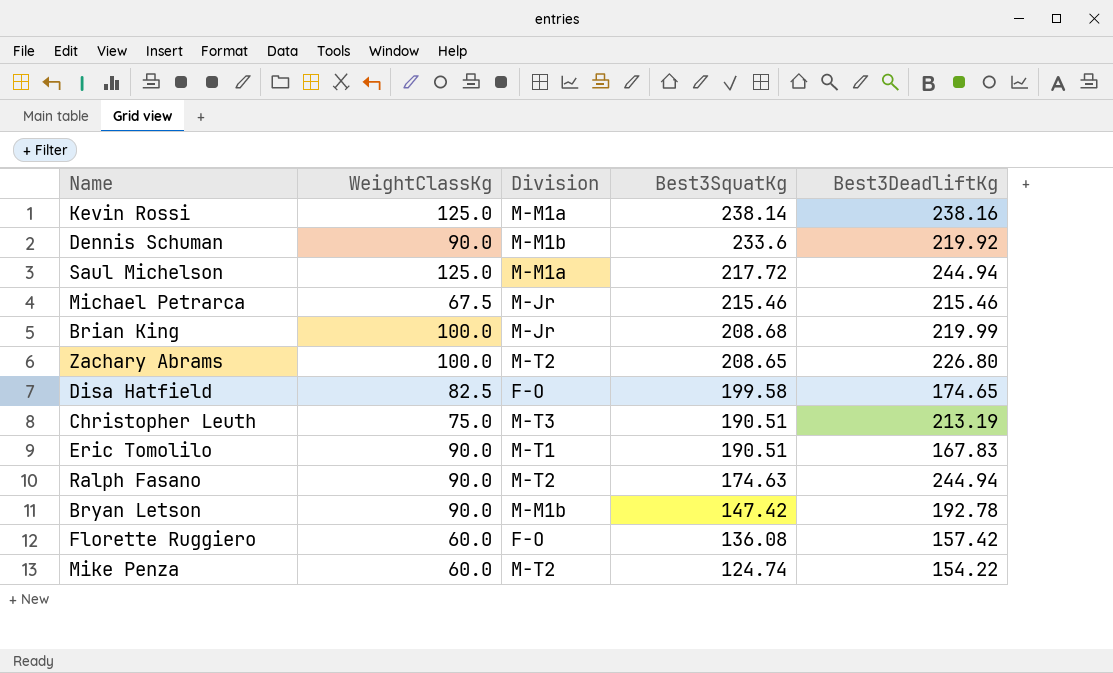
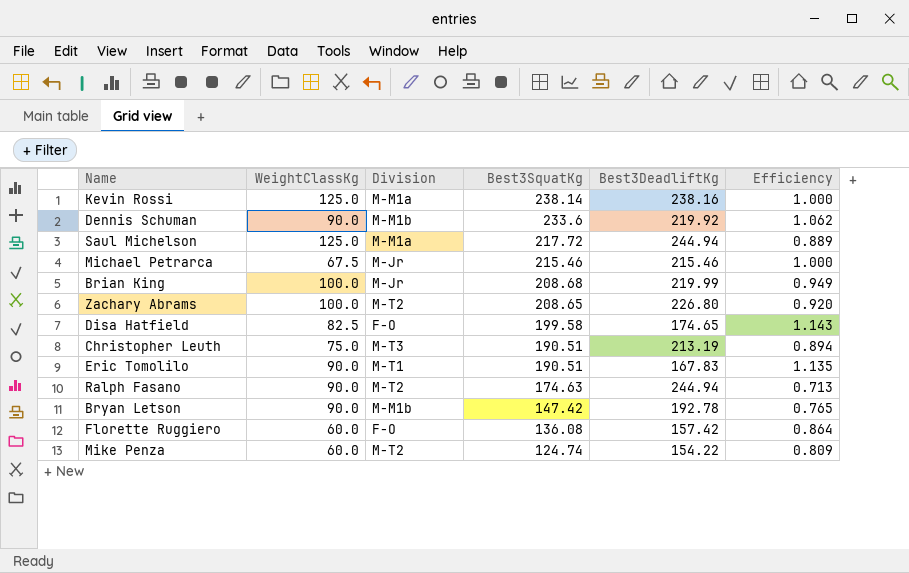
column Efficiency | formula: none -> [Best3SquatKg] / [Best3DeadliftKg]

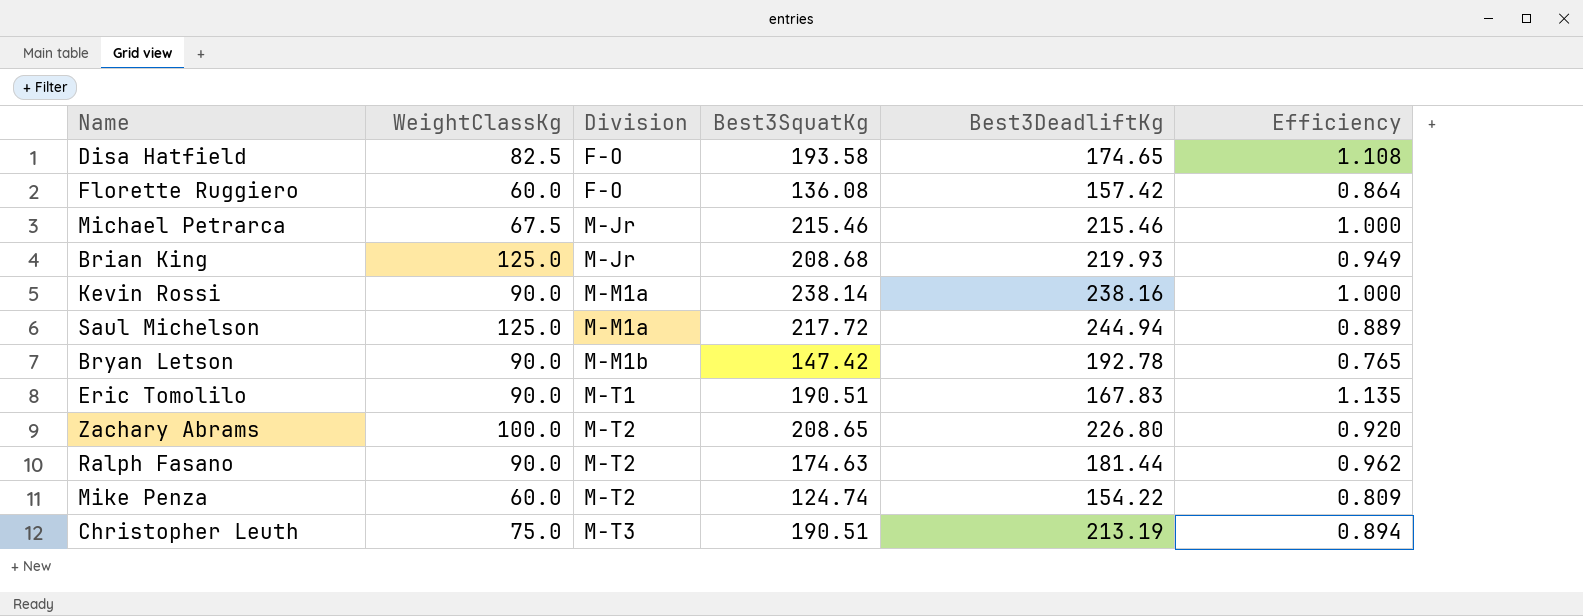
row order: Best3SquatKg descending -> Division ascending
row Dennis Schuman: 90.0 | M-M1b | 233.6 | 219.92 | 1.062 -> none
Disa Hatfield | Best3SquatKg: 199.58 -> 193.58
Disa Hatfield | Efficiency: 1.143 -> 1.108
Brian King | WeightClassKg: 100.0 -> 125.0
Brian King | Best3DeadliftKg: 219.99 -> 219.93
Kevin Rossi | WeightClassKg: 125.0 -> 90.0
Ralph Fasano | Best3DeadliftKg: 244.94 -> 181.44
Ralph Fasano | Efficiency: 0.713 -> 0.962

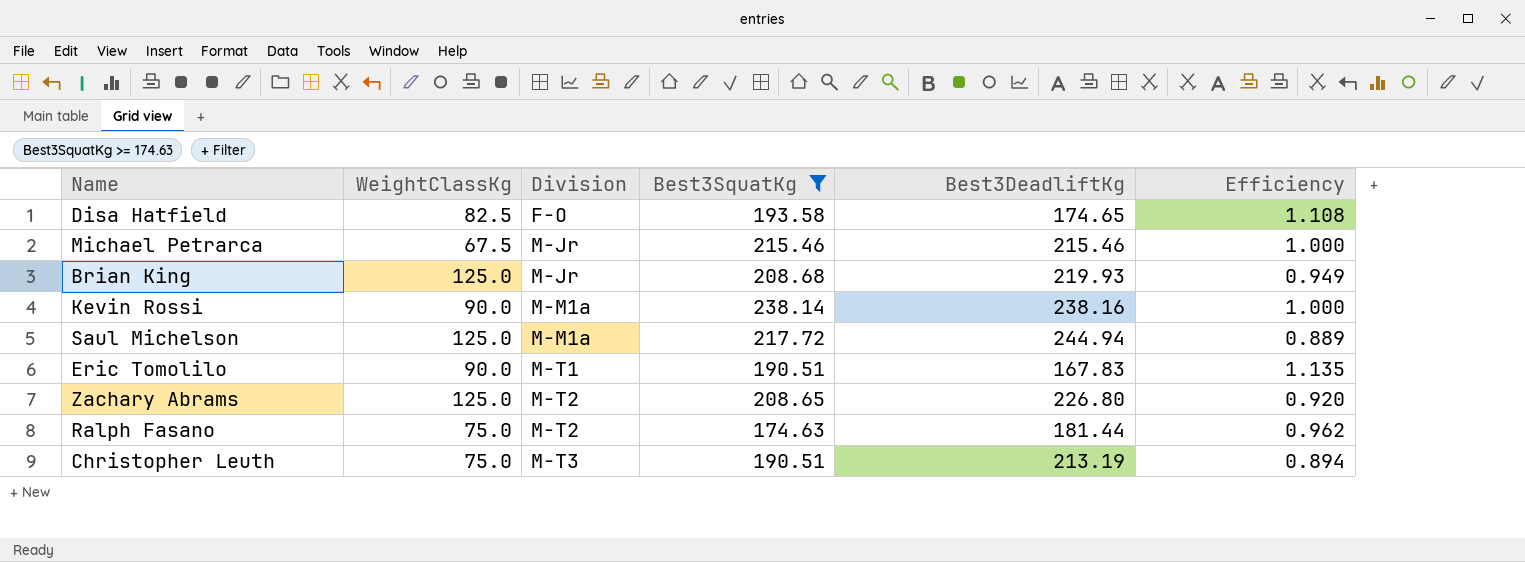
filter: none -> Best3SquatKg >= 174.63
Zachary Abrams | WeightClassKg: 100.0 -> 125.0
Ralph Fasano | WeightClassKg: 90.0 -> 75.0

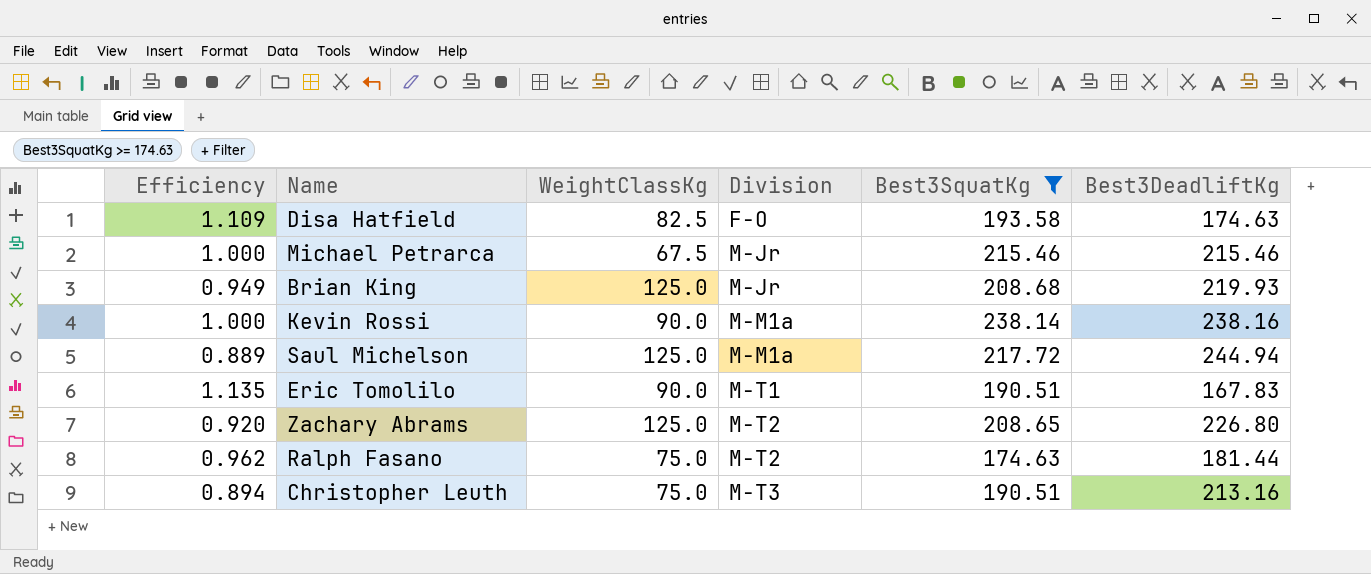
column Efficiency | position: 6 -> 1
Disa Hatfield | Efficiency: 1.108 -> 1.109
Disa Hatfield | Best3DeadliftKg: 174.65 -> 174.63
Christopher Leuth | Best3DeadliftKg: 213.19 -> 213.16

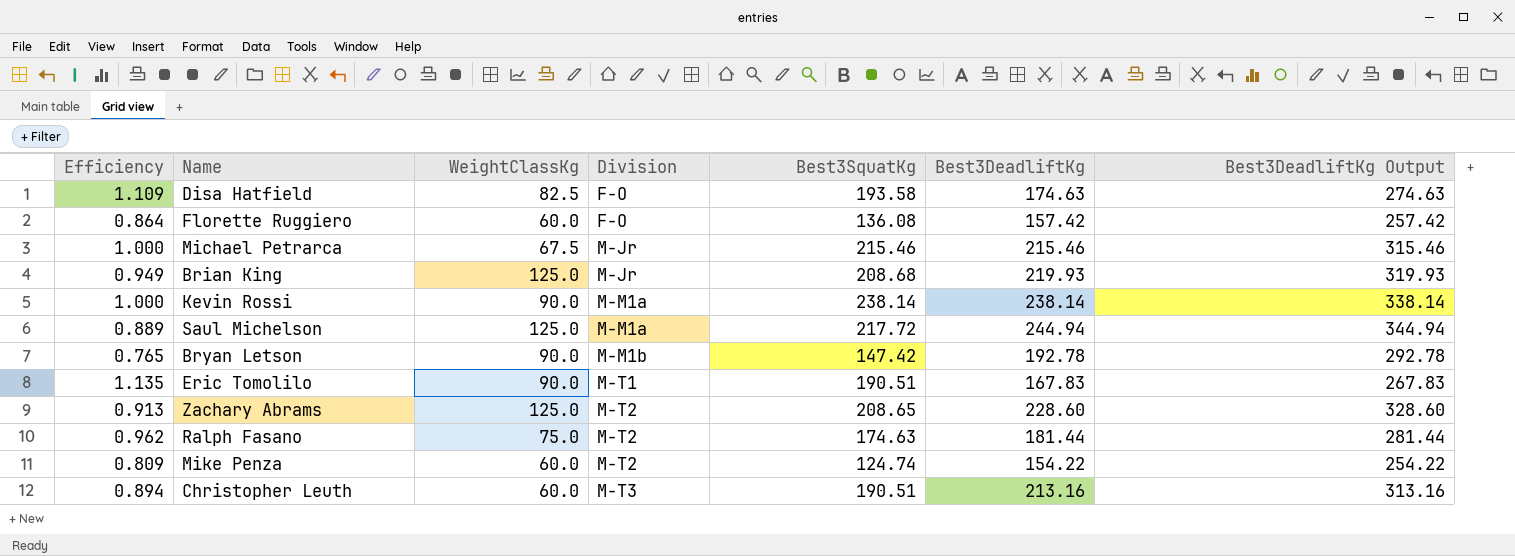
filter: Best3SquatKg >= 174.63 -> none
column Best3DeadliftKg Output | formula: none -> [Best3DeadliftKg] + 100
Kevin Rossi | Best3DeadliftKg: 238.16 -> 238.14
Zachary Abrams | Efficiency: 0.920 -> 0.913
Zachary Abrams | Best3DeadliftKg: 226.80 -> 228.60
Christopher Leuth | WeightClassKg: 75.0 -> 60.0

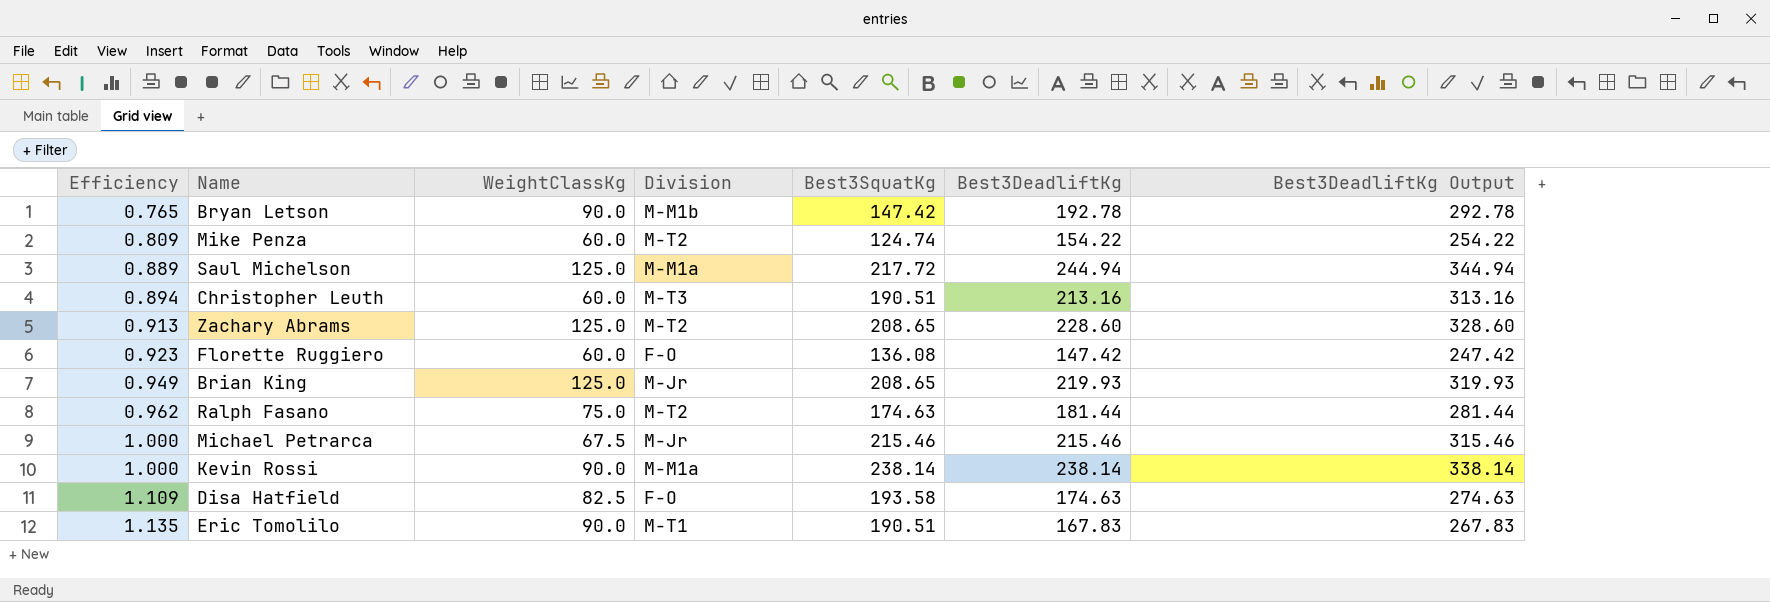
row order: Division ascending -> Efficiency ascending
Florette Ruggiero | Efficiency: 0.864 -> 0.923
Florette Ruggiero | Best3DeadliftKg: 157.42 -> 147.42
Florette Ruggiero | Best3DeadliftKg Output: 257.42 -> 247.42
Brian King | Best3SquatKg: 208.68 -> 208.65

